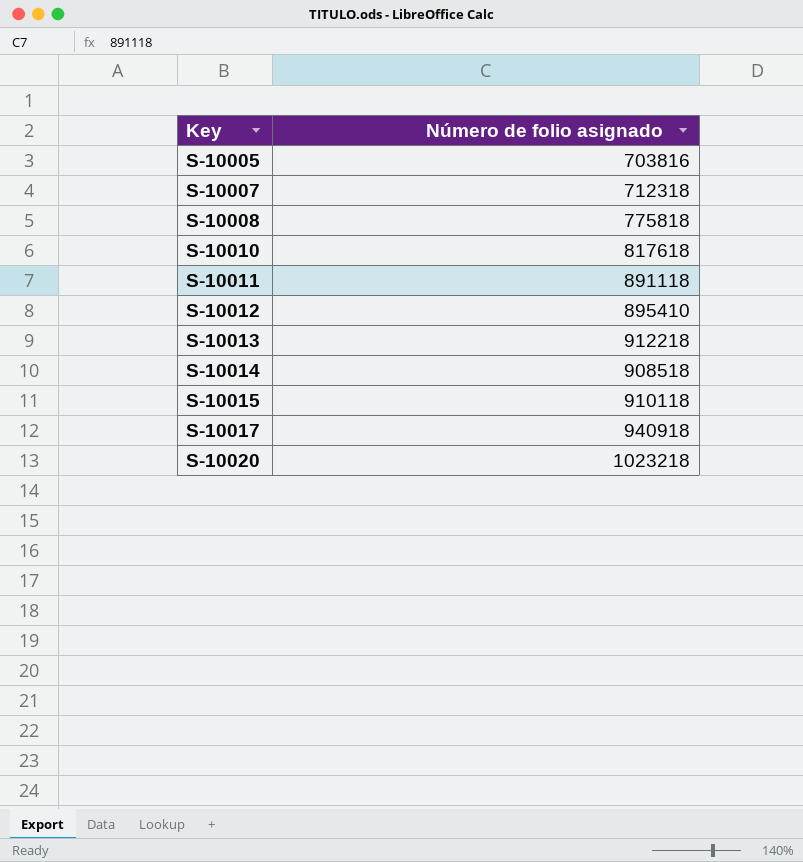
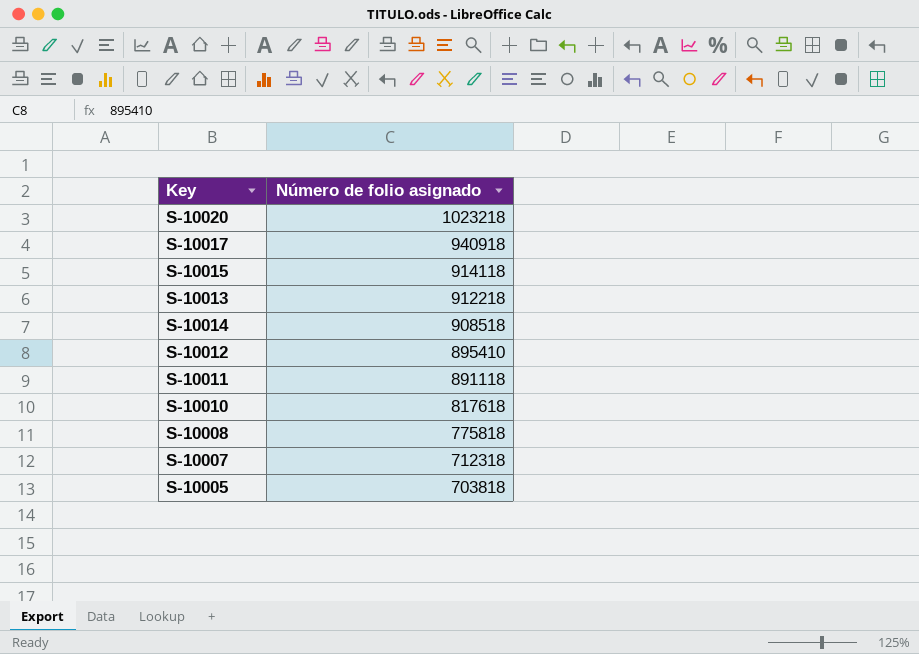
row order: Key ascending -> Número de folio asignado descending
S-10015 | Número de folio asignado: 910118 -> 914118
S-10005 | Número de folio asignado: 703816 -> 703818

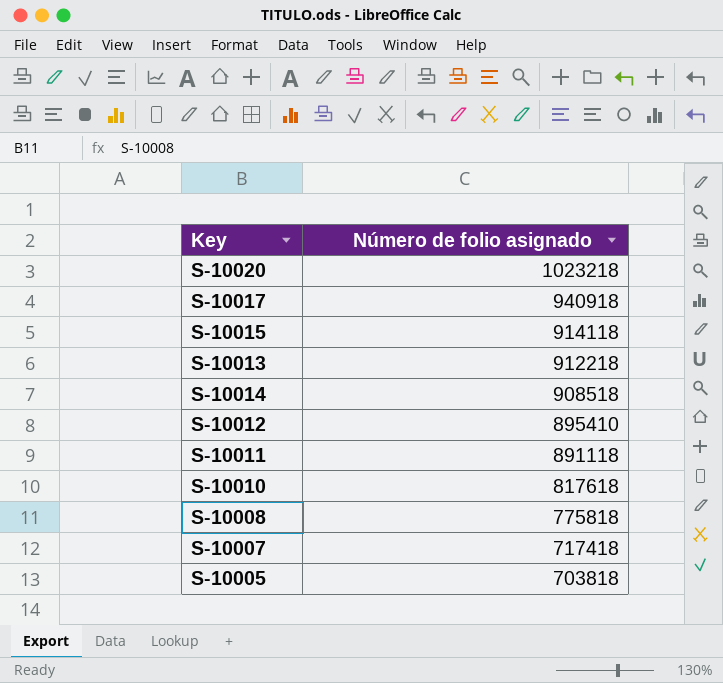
S-10007 | Número de folio asignado: 712318 -> 717418

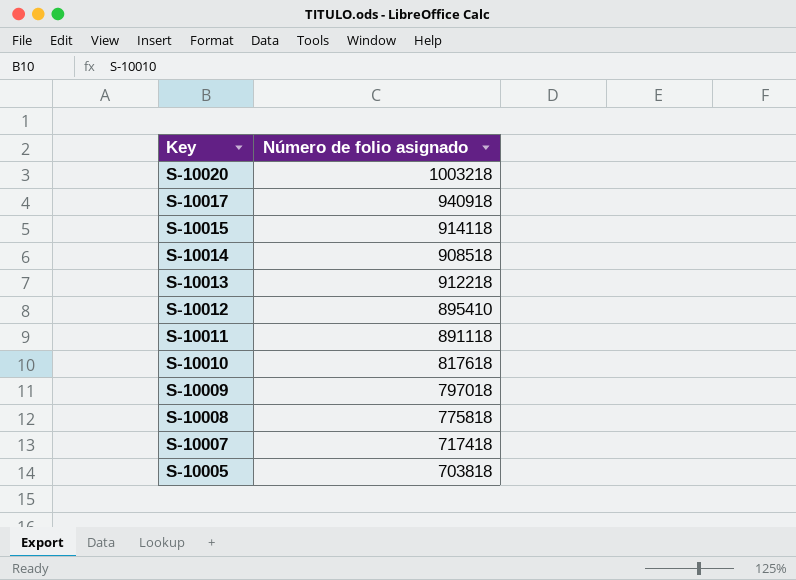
row order: Número de folio asignado descending -> Key descending
S-10020 | Número de folio asignado: 1023218 -> 1003218
row S-10009: none -> 797018

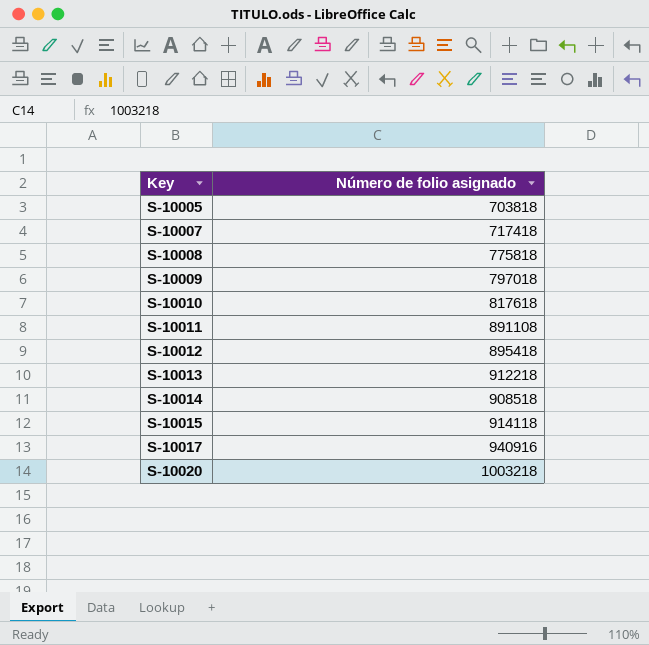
row order: Key descending -> Key ascending
S-10011 | Número de folio asignado: 891118 -> 891108
S-10012 | Número de folio asignado: 895410 -> 895418
S-10017 | Número de folio asignado: 940918 -> 940916

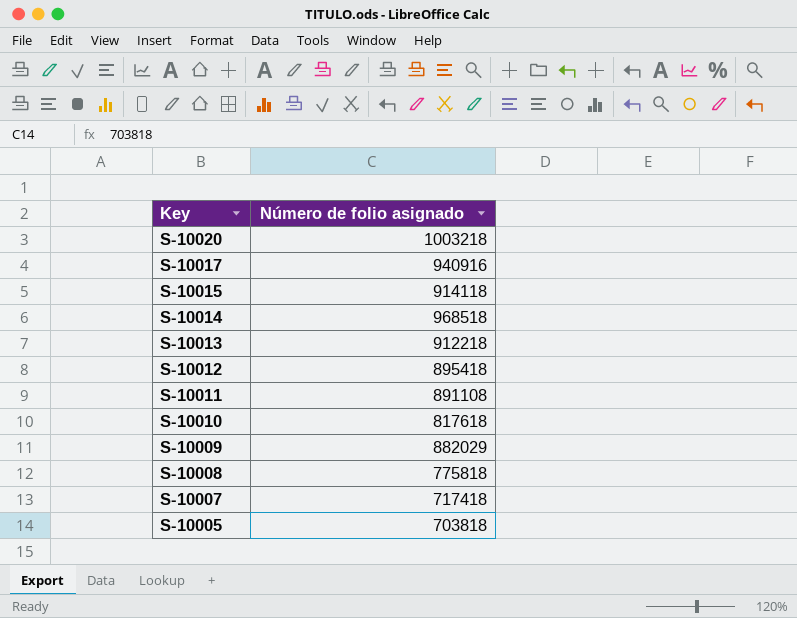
row order: Key ascending -> Key descending
S-10014 | Número de folio asignado: 908518 -> 968518
S-10009 | Número de folio asignado: 797018 -> 882029

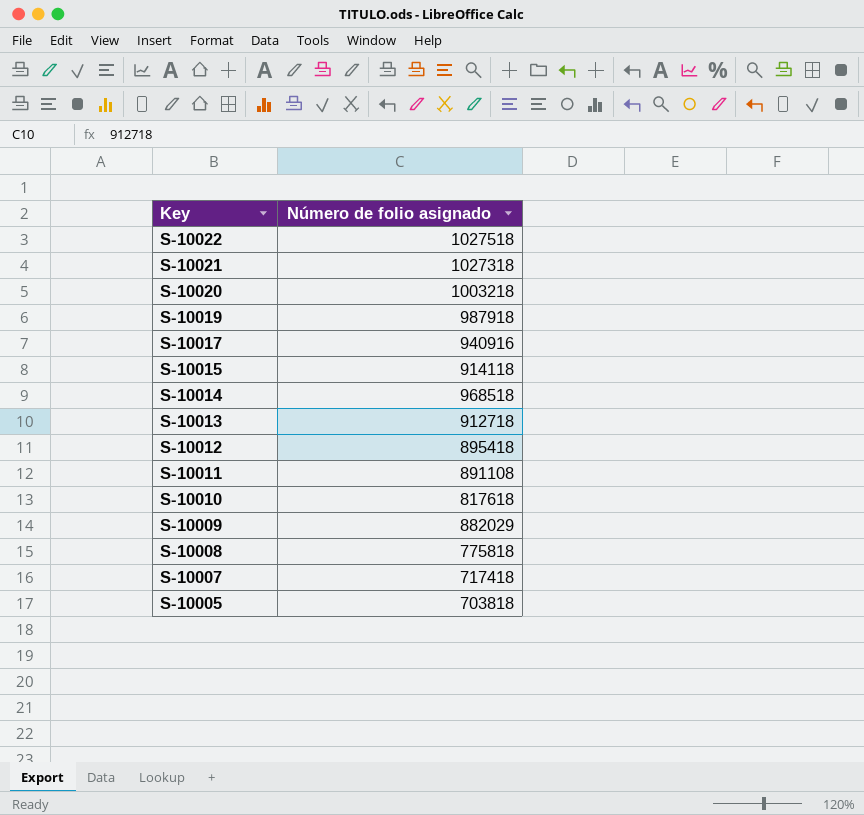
row S-10022: none -> 1027518
row S-10021: none -> 1027318
row S-10019: none -> 987918
S-10013 | Número de folio asignado: 912218 -> 912718

